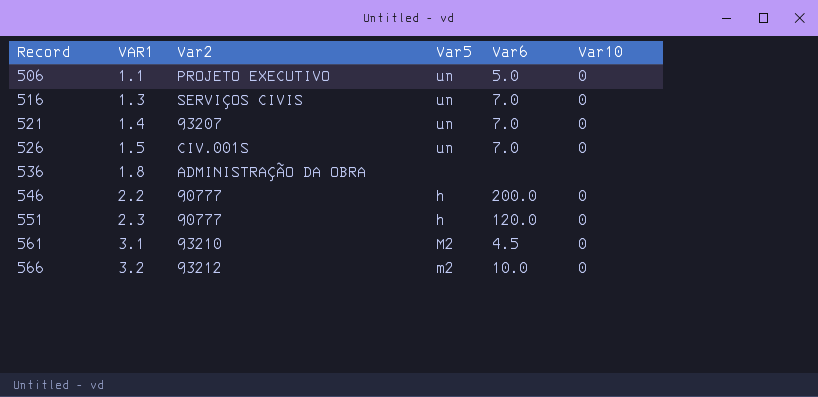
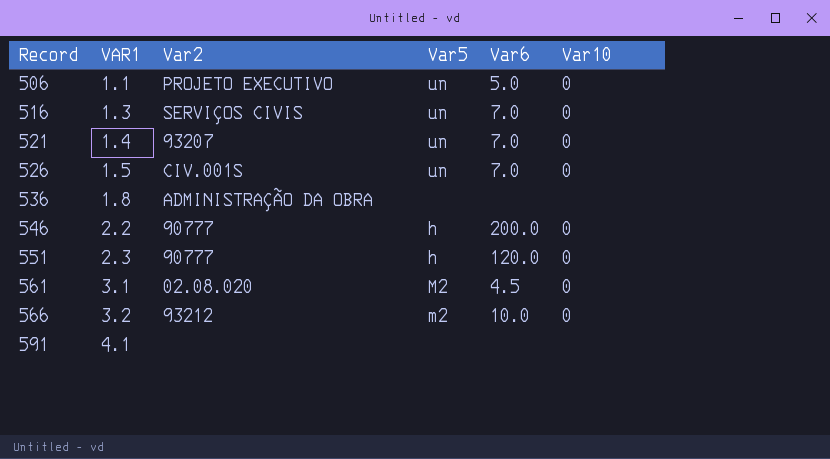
561 | Var2: 93210 -> 02.08.020
row 591: none -> 4.1 | none | none | none | none

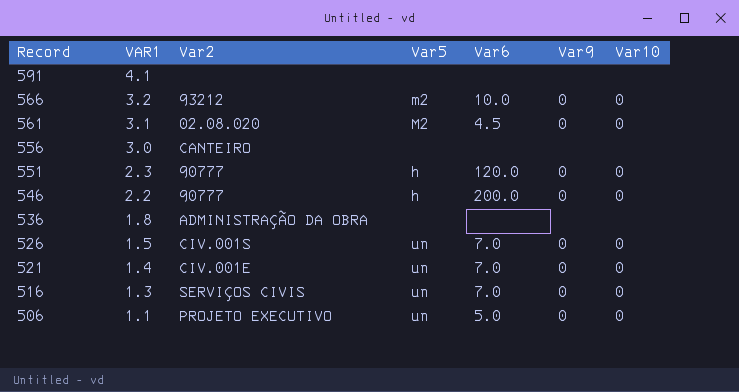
row order: Record ascending -> Record descending
column Var9 | position: none -> 6
row 556: none -> 3.0 | CANTEIRO | none | none | none | none
521 | Var2: 93207 -> CIV.001E

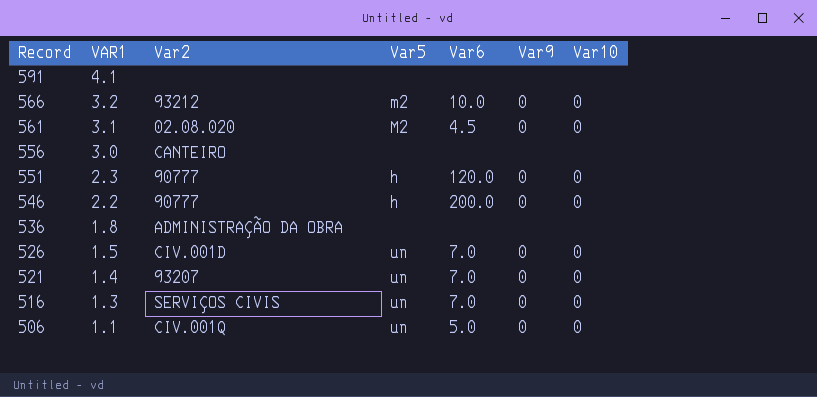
526 | Var2: CIV.001S -> CIV.001D
521 | Var2: CIV.001E -> 93207
506 | Var2: PROJETO EXECUTIVO -> CIV.001Q

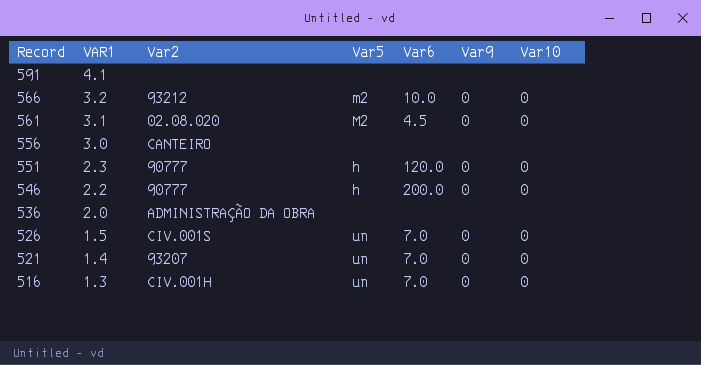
row 506: 1.1 | CIV.001Q | un | 5.0 | 0 | 0 -> none
536 | VAR1: 1.8 -> 2.0
526 | Var2: CIV.001D -> CIV.001S
516 | Var2: SERVIÇOS CIVIS -> CIV.001H

